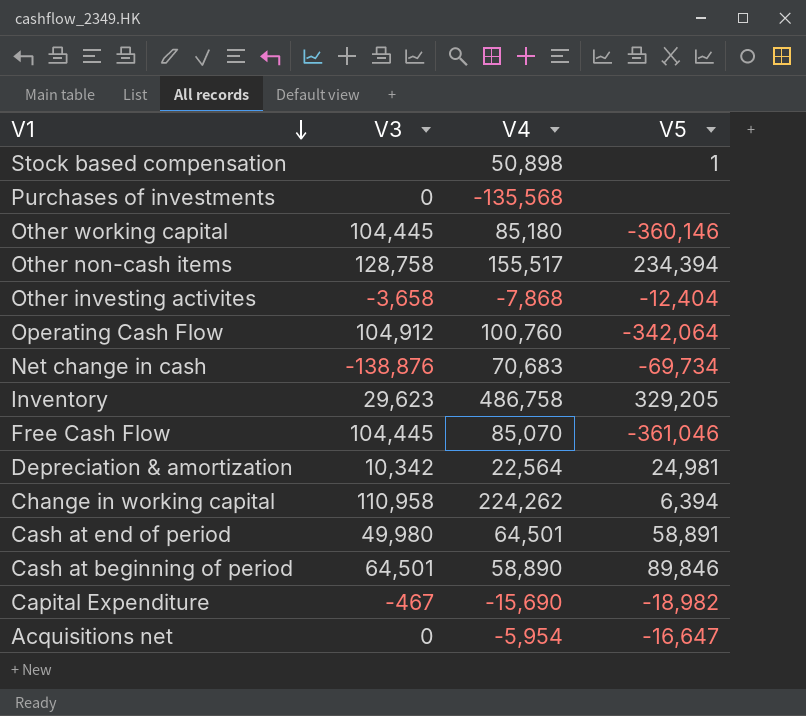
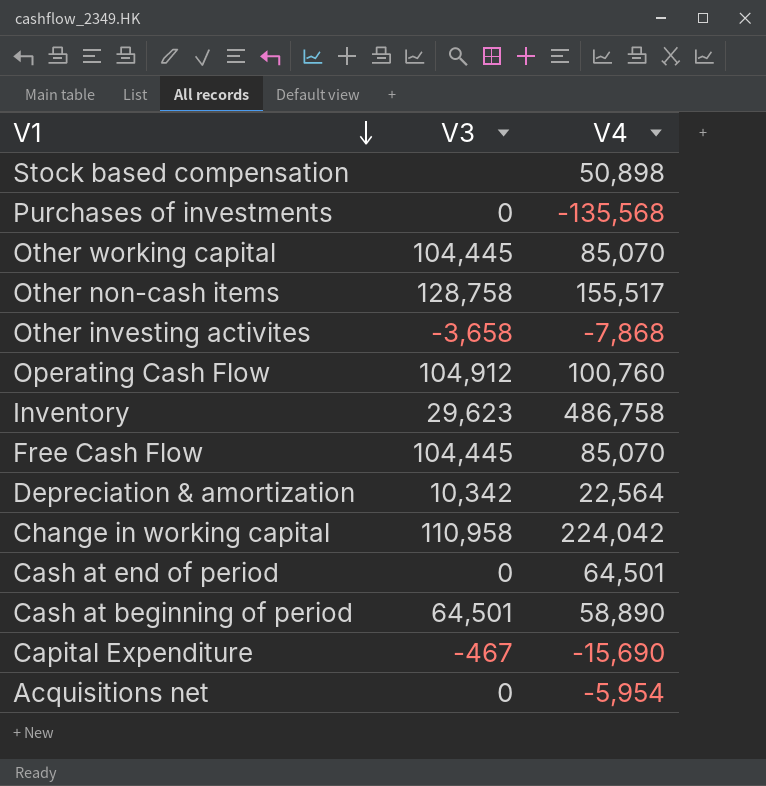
column V5 | position: 4 -> none
row Net change in cash: -138,876 | 70,683 | -69,734 -> none
Other working capital | V4: 85,180 -> 85,070
Change in working capital | V4: 224,262 -> 224,042
Cash at end of period | V3: 49,980 -> 0

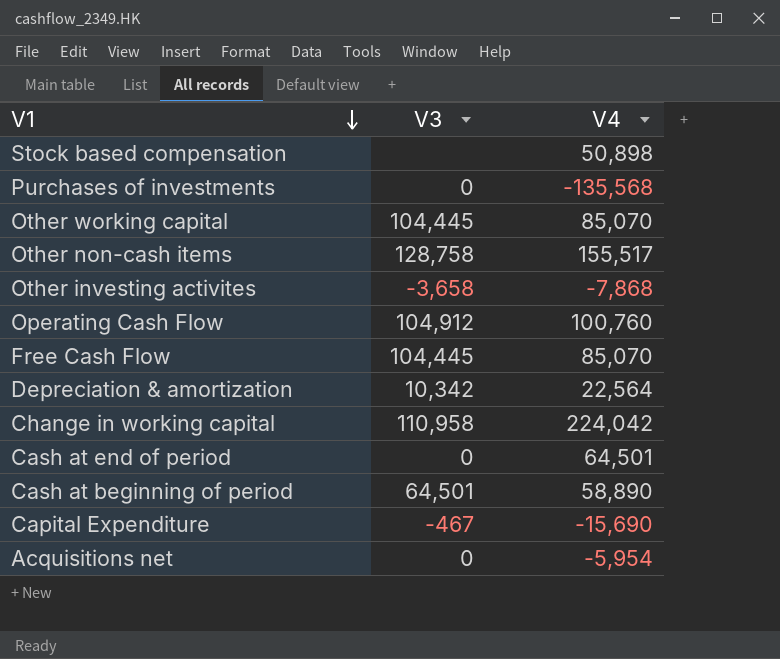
row Inventory: 29,623 | 486,758 -> none

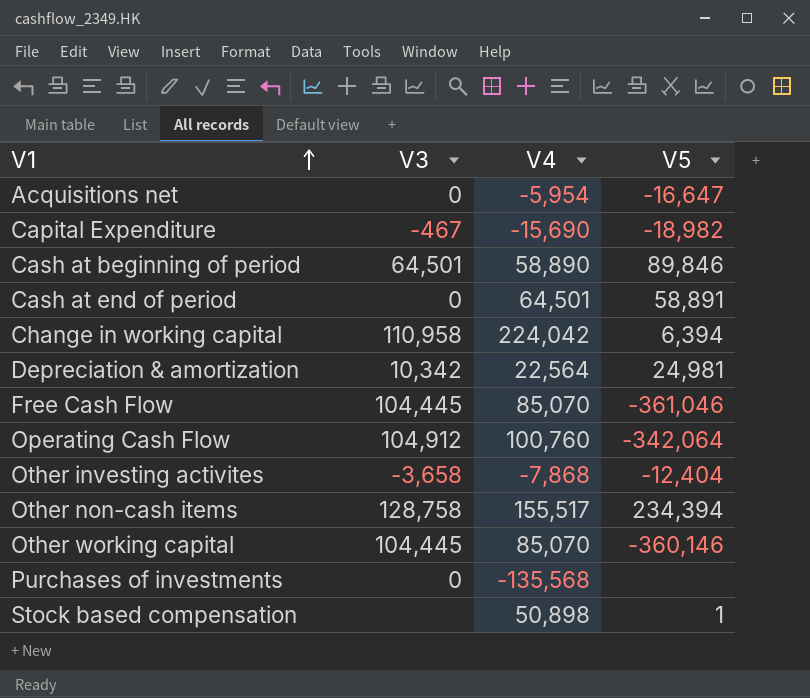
row order: V1 descending -> V1 ascending
column V5 | position: none -> 4

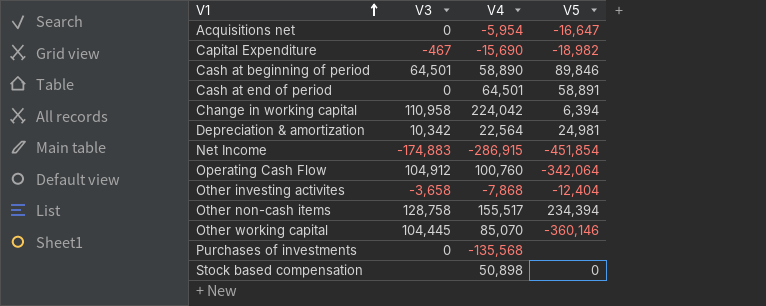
row Free Cash Flow: 104,445 | 85,070 | -361,046 -> none
row Net Income: none -> -174,883 | -286,915 | -451,854
Stock based compensation | V5: 1 -> 0

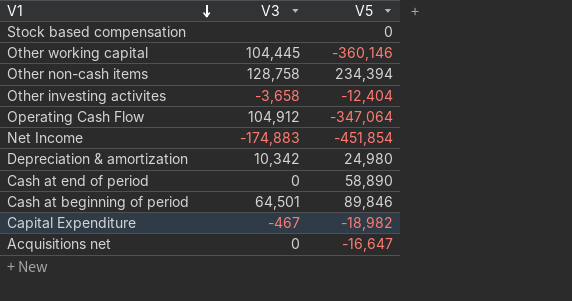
row order: V1 ascending -> V1 descending
column V4 | position: 3 -> none
row Change in working capital: 110,958 | 224,042 | 6,394 -> none
row Purchases of investments: 0 | -135,568 | none -> none
Operating Cash Flow | V5: -342,064 -> -347,064
Depreciation & amortization | V5: 24,981 -> 24,980
Cash at end of period | V5: 58,891 -> 58,890

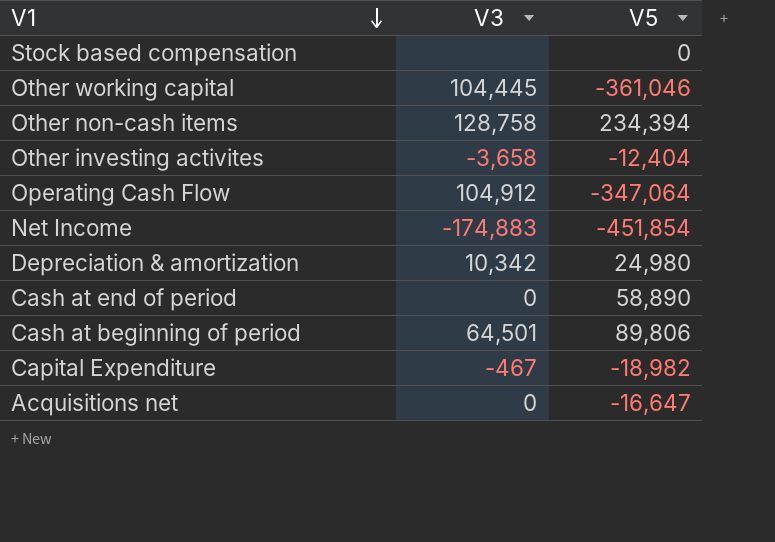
Other working capital | V5: -360,146 -> -361,046
Cash at beginning of period | V5: 89,846 -> 89,806

